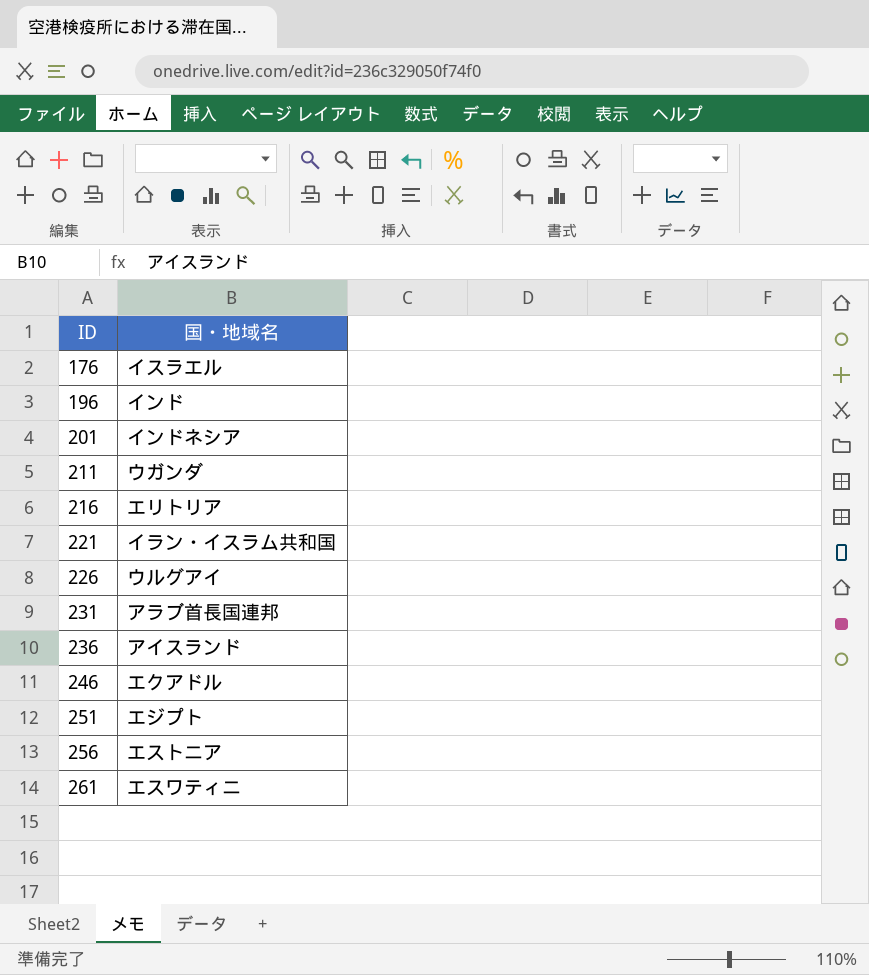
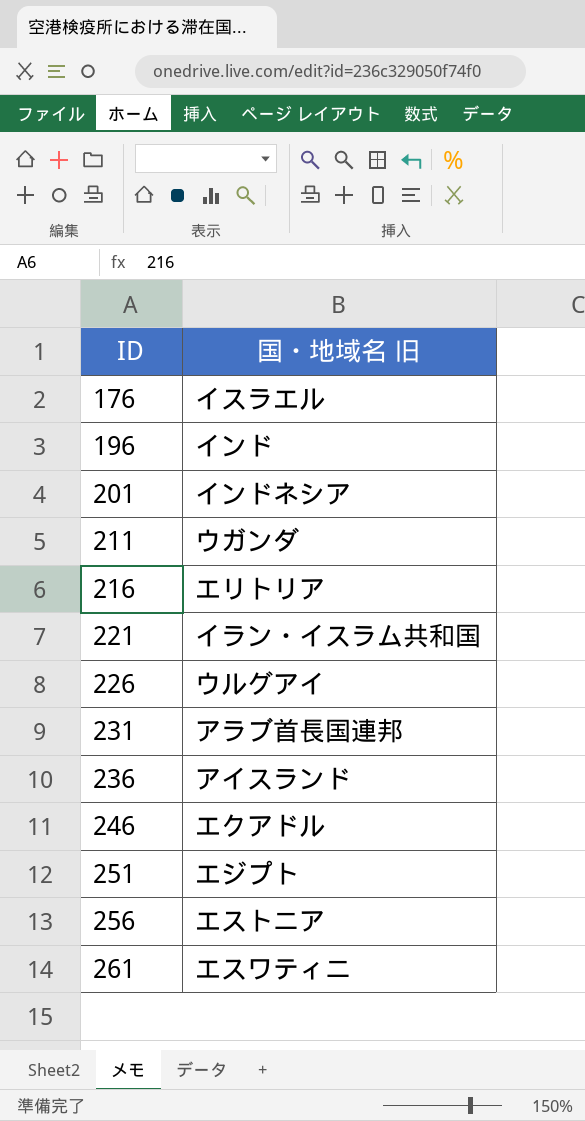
column name: 国・地域名 -> 国・地域名 旧

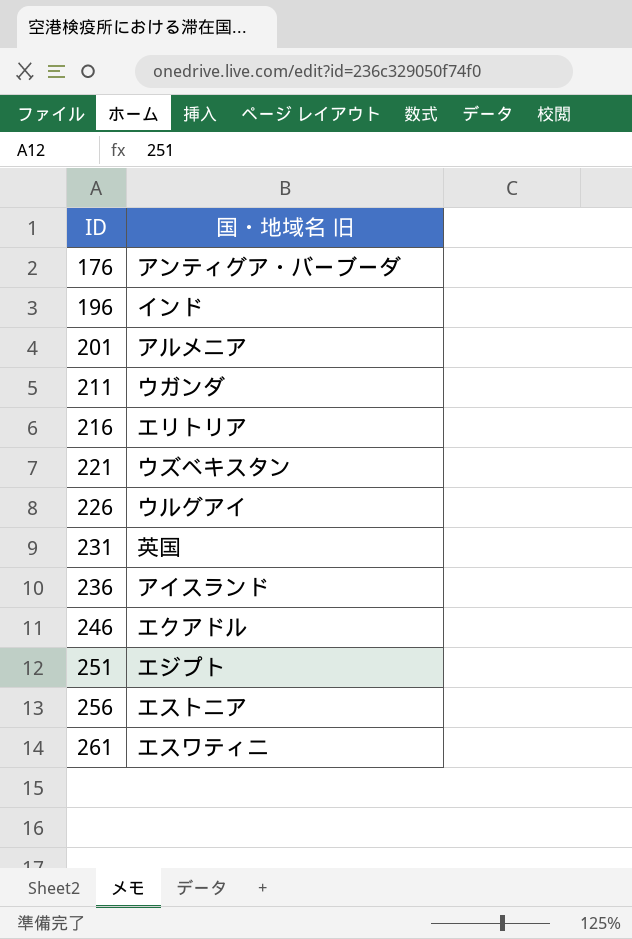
176 | 国・地域名 旧: イスラエル -> アンティグア・バーブーダ
201 | 国・地域名 旧: インドネシア -> アルメニア
221 | 国・地域名 旧: イラン・イスラム共和国 -> ウズベキスタン
231 | 国・地域名 旧: アラブ首長国連邦 -> 英国

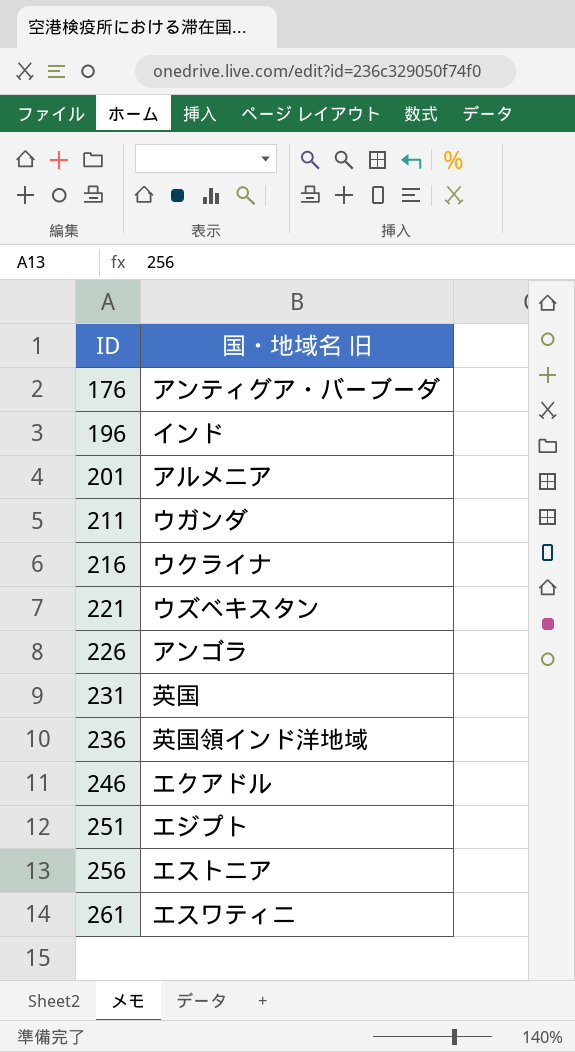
216 | 国・地域名 旧: エリトリア -> ウクライナ
226 | 国・地域名 旧: ウルグアイ -> アンゴラ
236 | 国・地域名 旧: アイスランド -> 英国領インド洋地域

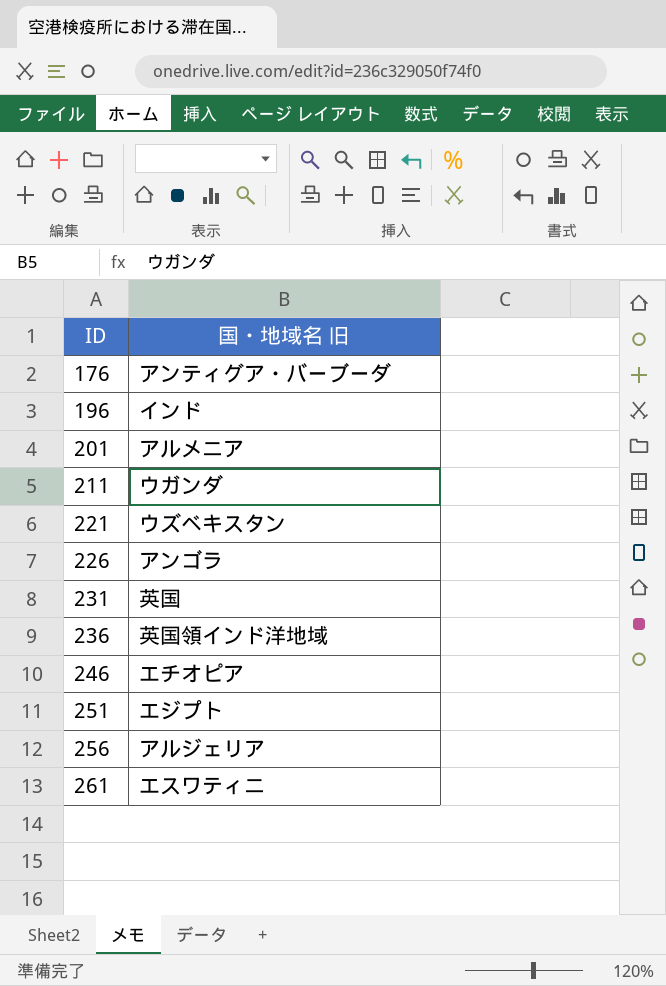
row 216: ウクライナ -> none
246 | 国・地域名 旧: エクアドル -> エチオピア
256 | 国・地域名 旧: エストニア -> アルジェリア

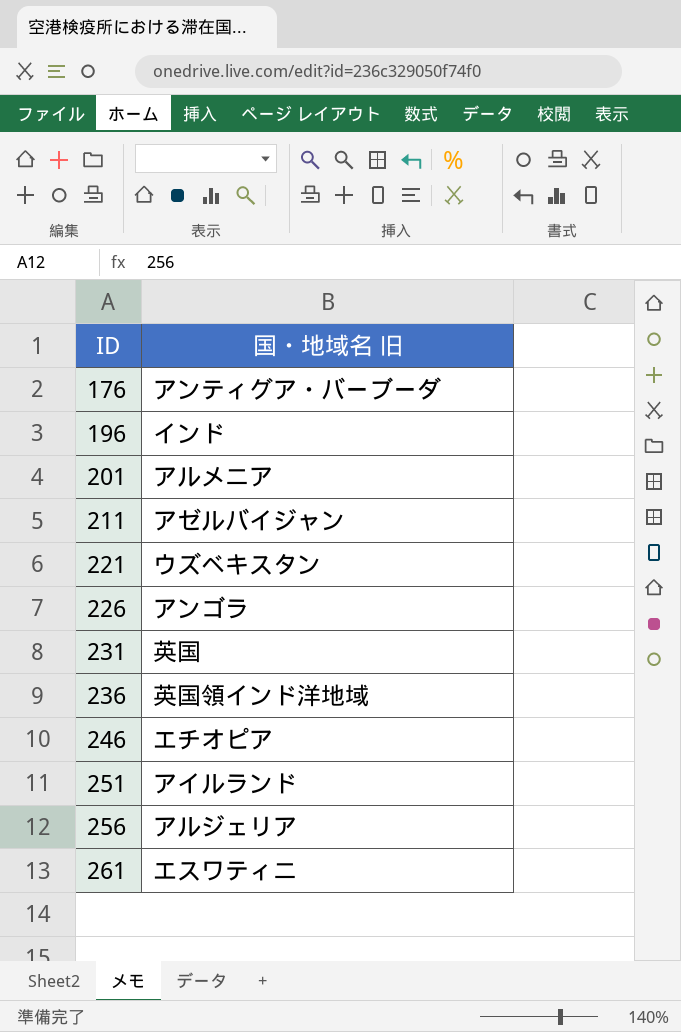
211 | 国・地域名 旧: ウガンダ -> アゼルバイジャン
251 | 国・地域名 旧: エジプト -> アイルランド

